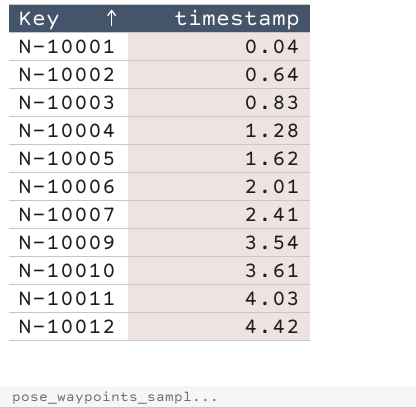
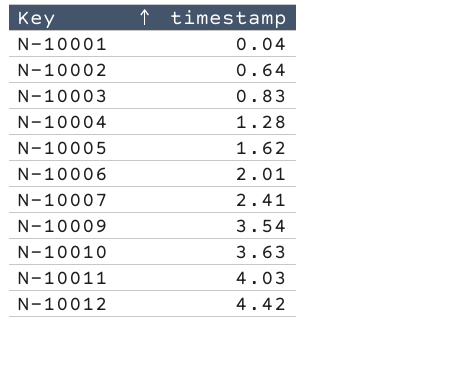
N-10010 | timestamp: 3.61 -> 3.63

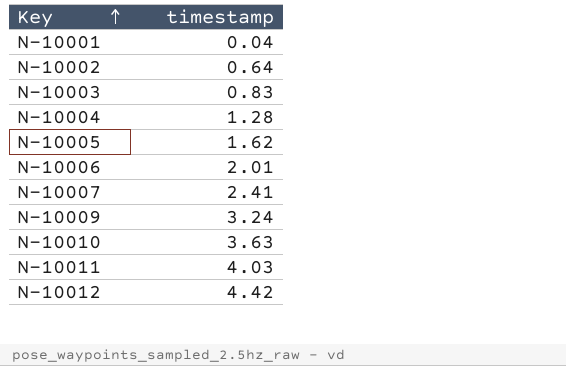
N-10009 | timestamp: 3.54 -> 3.24

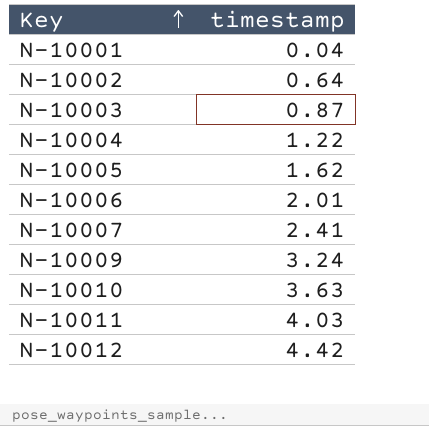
N-10003 | timestamp: 0.83 -> 0.87
N-10004 | timestamp: 1.28 -> 1.22

